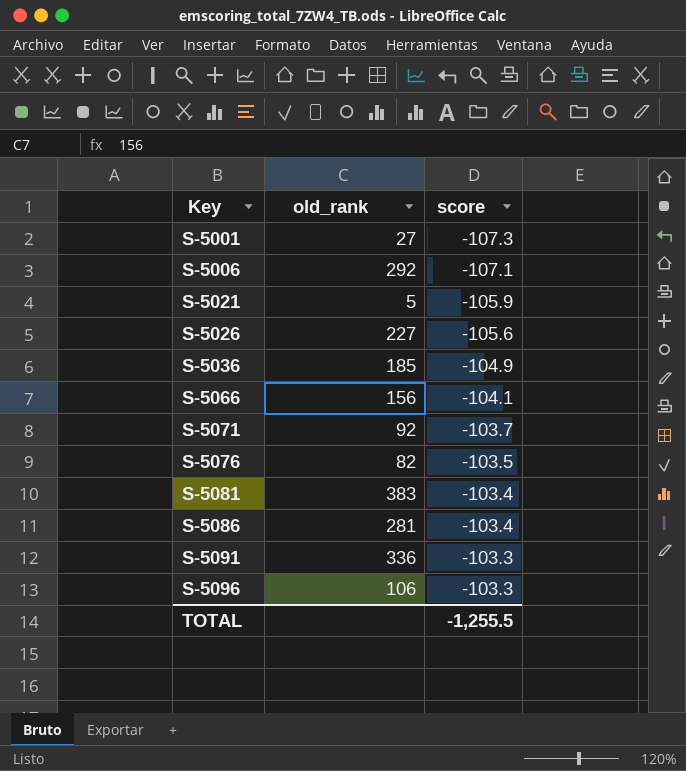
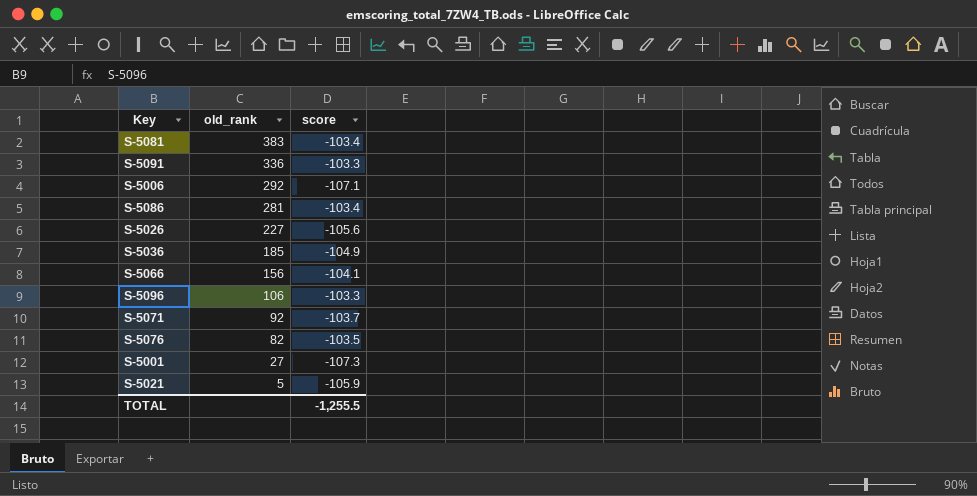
row order: Key ascending -> old_rank descending

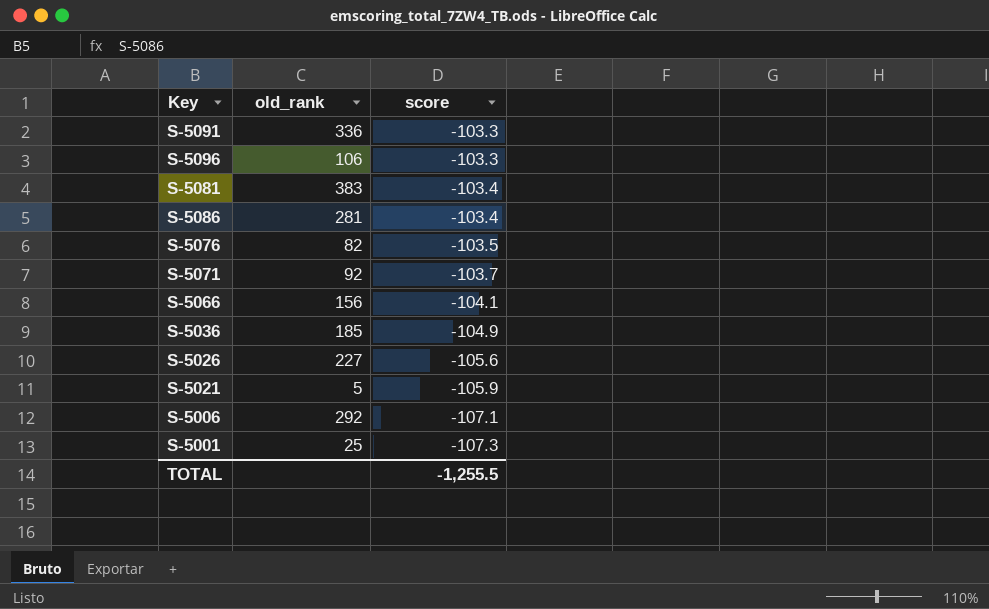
row order: old_rank descending -> score descending
S-5001 | old_rank: 27 -> 25

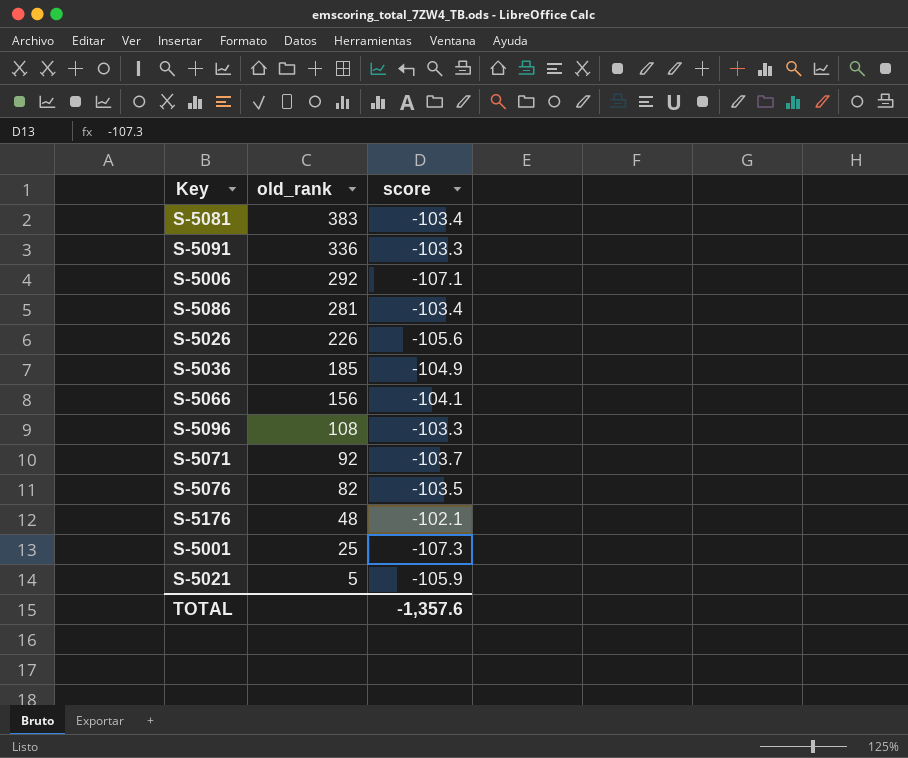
row order: score descending -> old_rank descending
S-5026 | old_rank: 227 -> 226
S-5096 | old_rank: 106 -> 108
row S-5176: none -> 48 | -102.1
TOTAL | score: -1,255.5 -> -1,357.6

